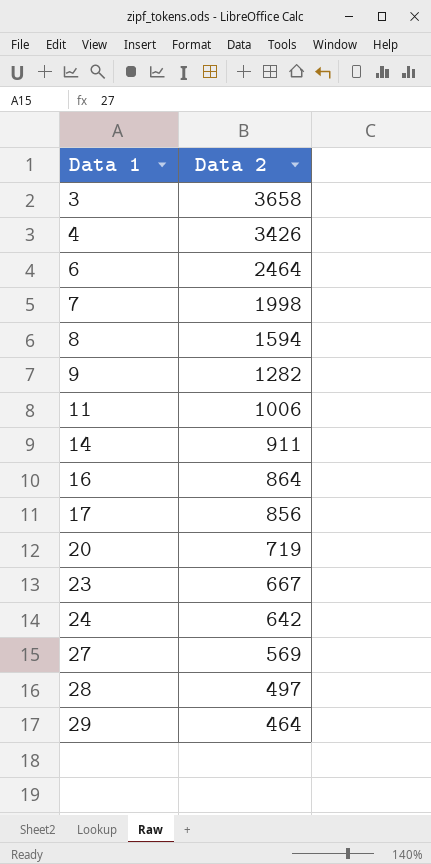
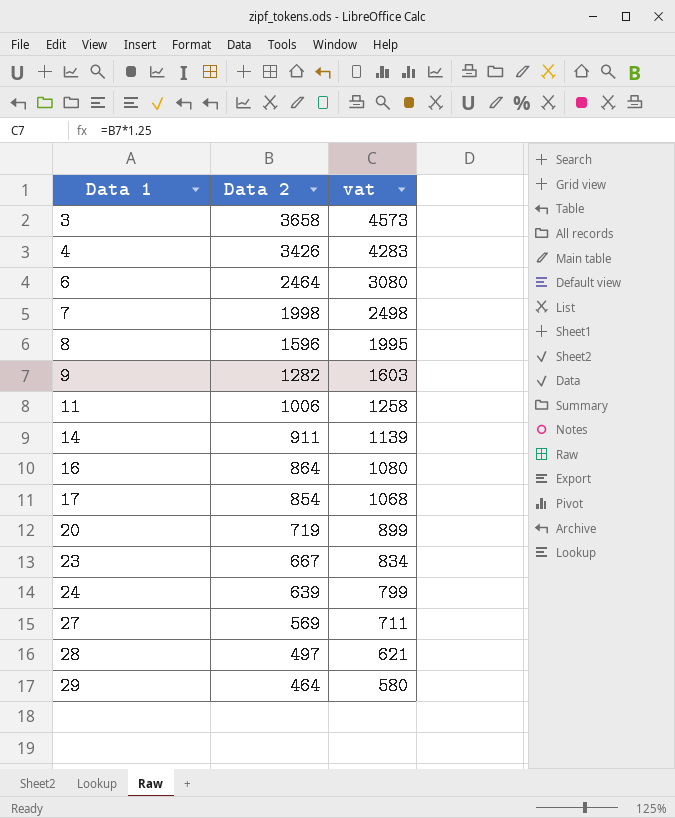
column vat | formula: none -> [Data 2] * 1.25
8 | Data 2: 1594 -> 1596
17 | Data 2: 856 -> 854
24 | Data 2: 642 -> 639

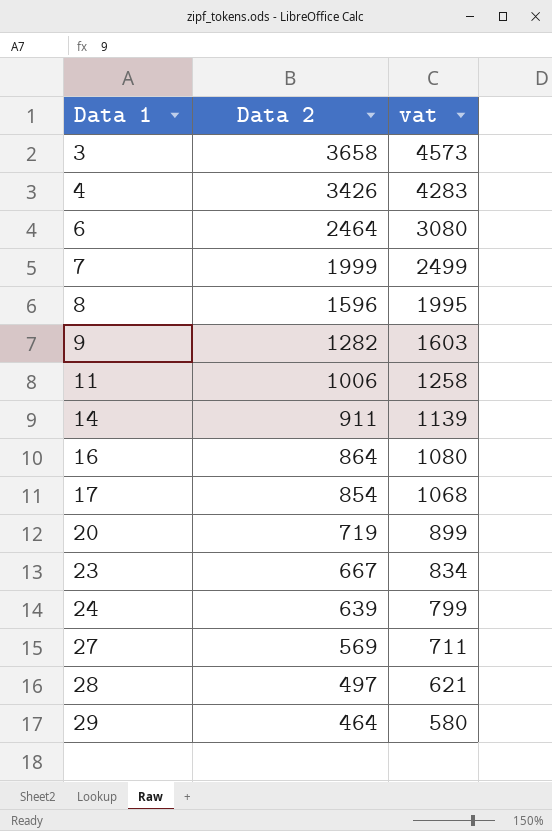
7 | Data 2: 1998 -> 1999
7 | vat: 2498 -> 2499

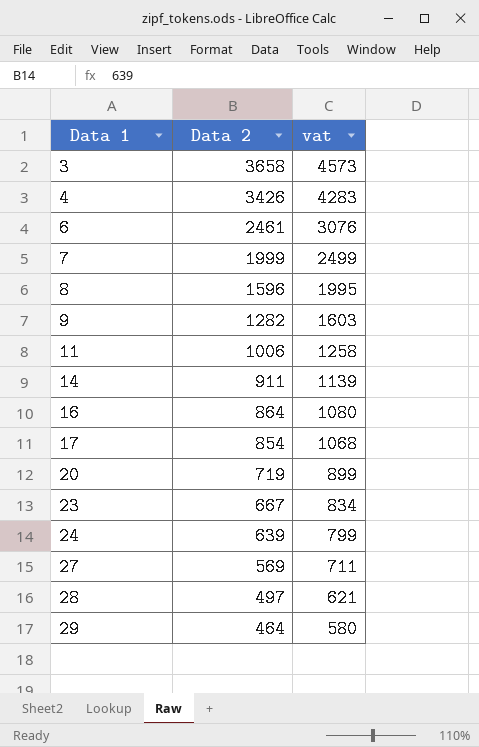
6 | Data 2: 2464 -> 2461
6 | vat: 3080 -> 3076

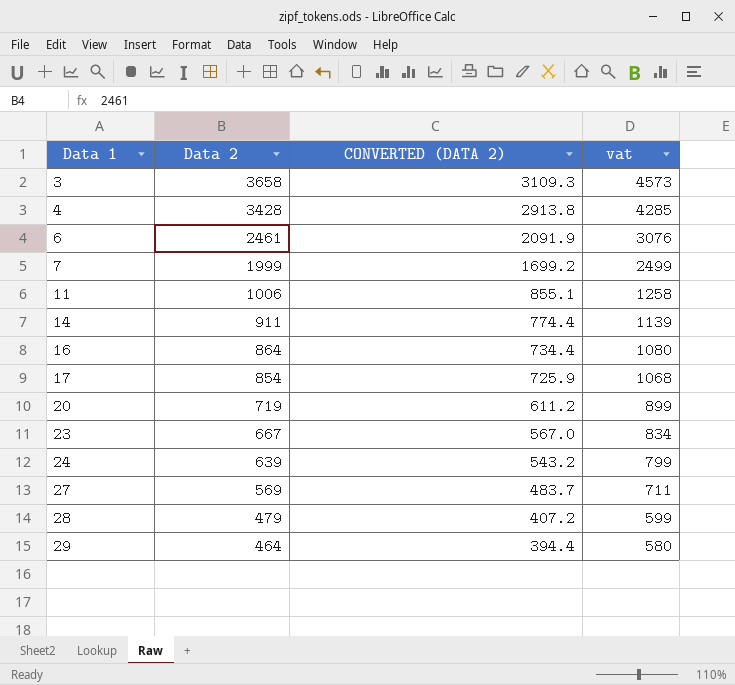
column CONVERTED (DATA 2) | formula: none -> [Data 2] * 0.85
row 8: 1596 | 1995 -> none
row 9: 1282 | 1603 -> none
4 | Data 2: 3426 -> 3428
4 | vat: 4283 -> 4285
28 | Data 2: 497 -> 479
28 | vat: 621 -> 599

